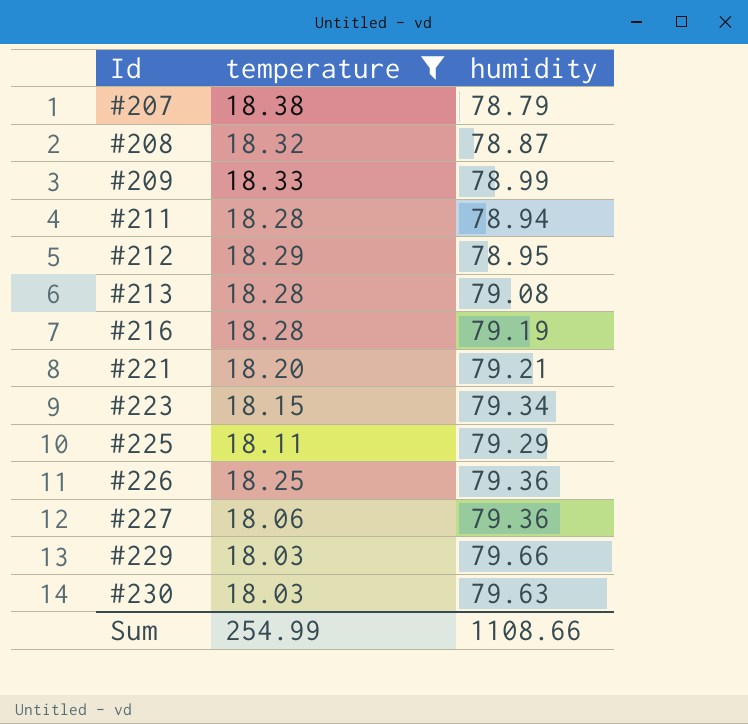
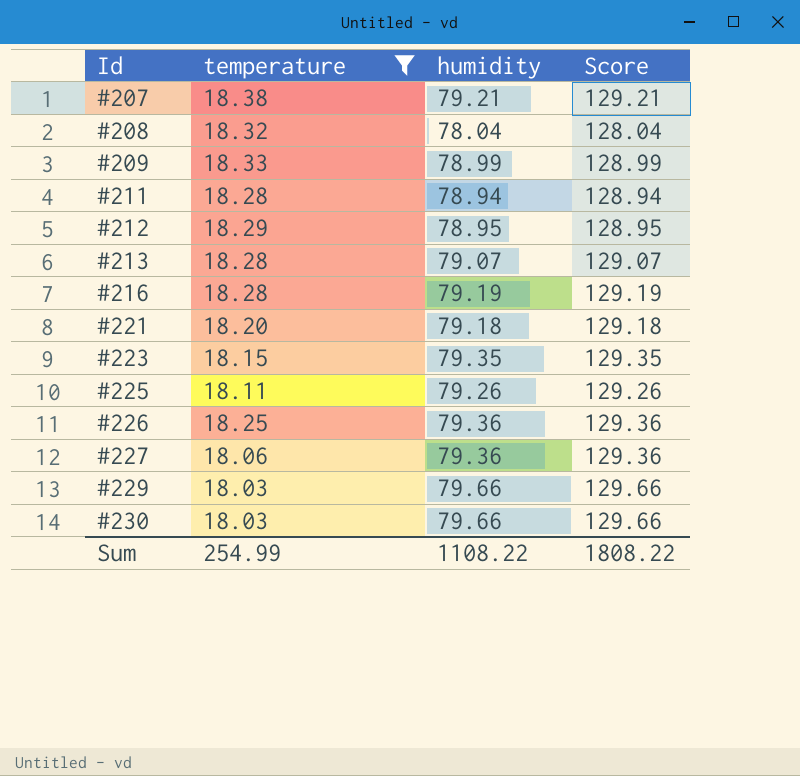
column Score | formula: none -> [humidity] + 50
#207 | humidity: 78.79 -> 79.21
#208 | humidity: 78.87 -> 78.04
#213 | humidity: 79.08 -> 79.07
#221 | humidity: 79.21 -> 79.18
#223 | humidity: 79.34 -> 79.35
#225 | humidity: 79.29 -> 79.26
#230 | humidity: 79.63 -> 79.66
Sum | humidity: 1108.66 -> 1108.22

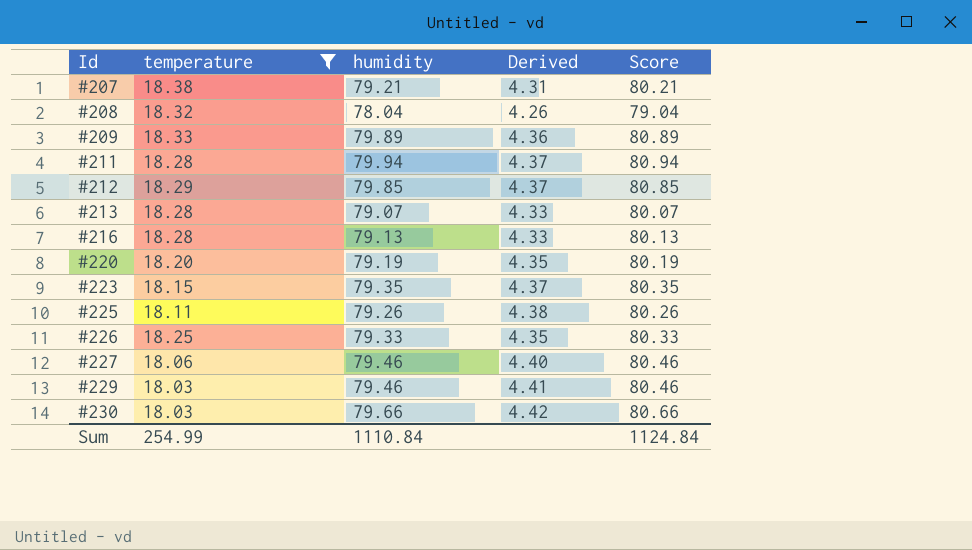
column Derived | formula: none -> [humidity] / [temperature]
column Score | formula: [humidity] + 50 -> [humidity] + 1
row #221: 18.20 | 79.18 | 129.18 -> none
#209 | humidity: 78.99 -> 79.89
#211 | humidity: 78.94 -> 79.94
#212 | humidity: 78.95 -> 79.85
#216 | humidity: 79.19 -> 79.13
row #220: none -> 18.20 | 79.19 | 4.35 | 80.19
#226 | humidity: 79.36 -> 79.33
#227 | humidity: 79.36 -> 79.46
#229 | humidity: 79.66 -> 79.46
Sum | humidity: 1108.22 -> 1110.84
Sum | Score: 1808.22 -> 1124.84

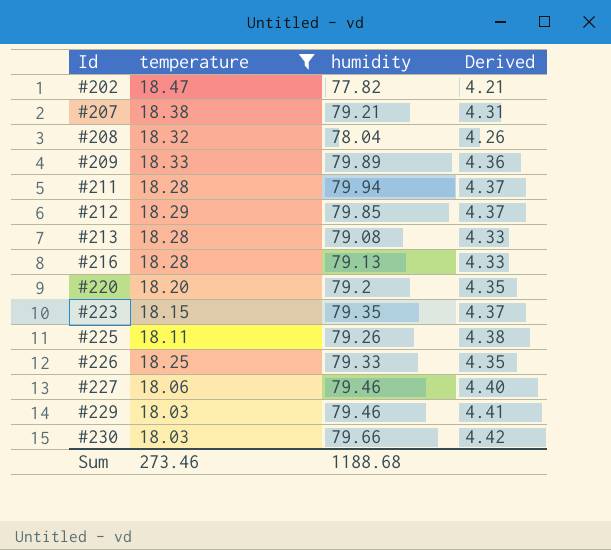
column Score | formula: [humidity] + 1 -> none
row #202: none -> 18.47 | 77.82 | 4.21
#213 | humidity: 79.07 -> 79.08
#220 | humidity: 79.19 -> 79.2
Sum | temperature: 254.99 -> 273.46
Sum | humidity: 1110.84 -> 1188.68

